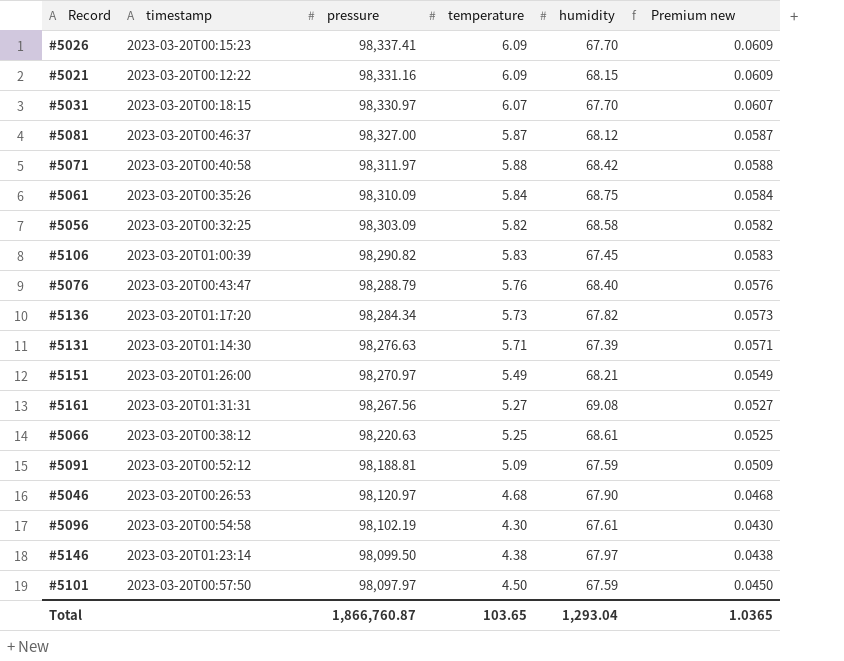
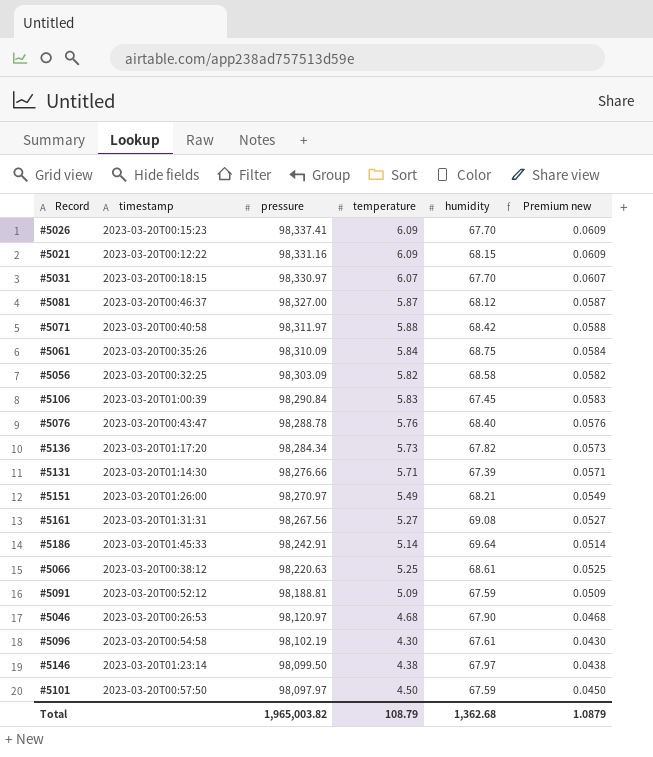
#5106 | pressure: 98,290.82 -> 98,290.84
#5076 | pressure: 98,288.79 -> 98,288.78
#5131 | pressure: 98,276.63 -> 98,276.66
row #5186: none -> 2023-03-20T01:45:33 | 98,242.91 | 5.14 | 69.64 | 0.0514
Total | pressure: 1,866,760.87 -> 1,965,003.82
Total | temperature: 103.65 -> 108.79
Total | humidity: 1,293.04 -> 1,362.68
Total | Premium new: 1.0365 -> 1.0879

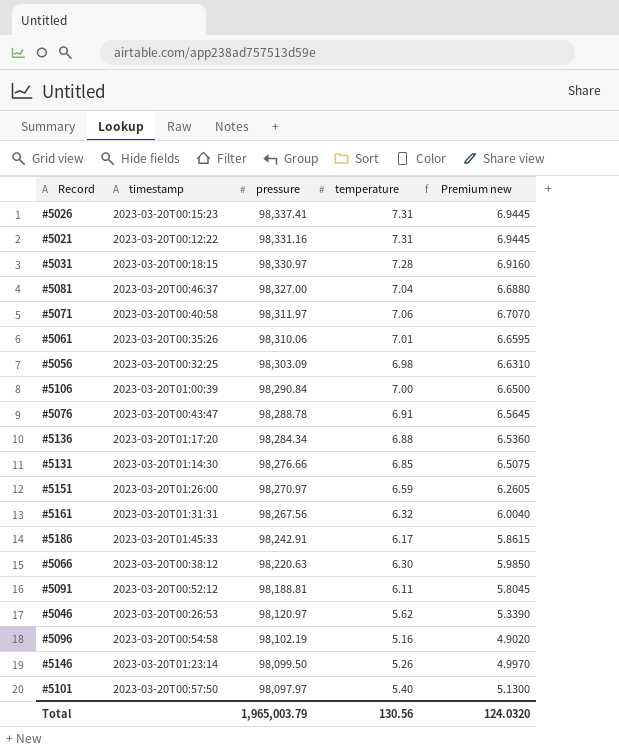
column humidity | position: 5 -> none
column Premium new | formula: [temperature] * 0.01 -> [temperature] * 0.95
#5026 | temperature: 6.09 -> 7.31
#5021 | temperature: 6.09 -> 7.31
#5031 | temperature: 6.07 -> 7.28
#5081 | temperature: 5.87 -> 7.04
#5071 | temperature: 5.88 -> 7.06
#5061 | pressure: 98,310.09 -> 98,310.06
#5061 | temperature: 5.84 -> 7.01
#5056 | temperature: 5.82 -> 6.98
#5106 | temperature: 5.83 -> 7.00
#5076 | temperature: 5.76 -> 6.91
#5136 | temperature: 5.73 -> 6.88
#5131 | temperature: 5.71 -> 6.85
#5151 | temperature: 5.49 -> 6.59
#5161 | temperature: 5.27 -> 6.32
#5186 | temperature: 5.14 -> 6.17
#5066 | temperature: 5.25 -> 6.30
#5091 | temperature: 5.09 -> 6.11
#5046 | temperature: 4.68 -> 5.62
#5096 | temperature: 4.30 -> 5.16
#5146 | temperature: 4.38 -> 5.26
#5101 | temperature: 4.50 -> 5.40
Total | pressure: 1,965,003.82 -> 1,965,003.79
Total | temperature: 108.79 -> 130.56
Total | Premium new: 1.0879 -> 124.0320

